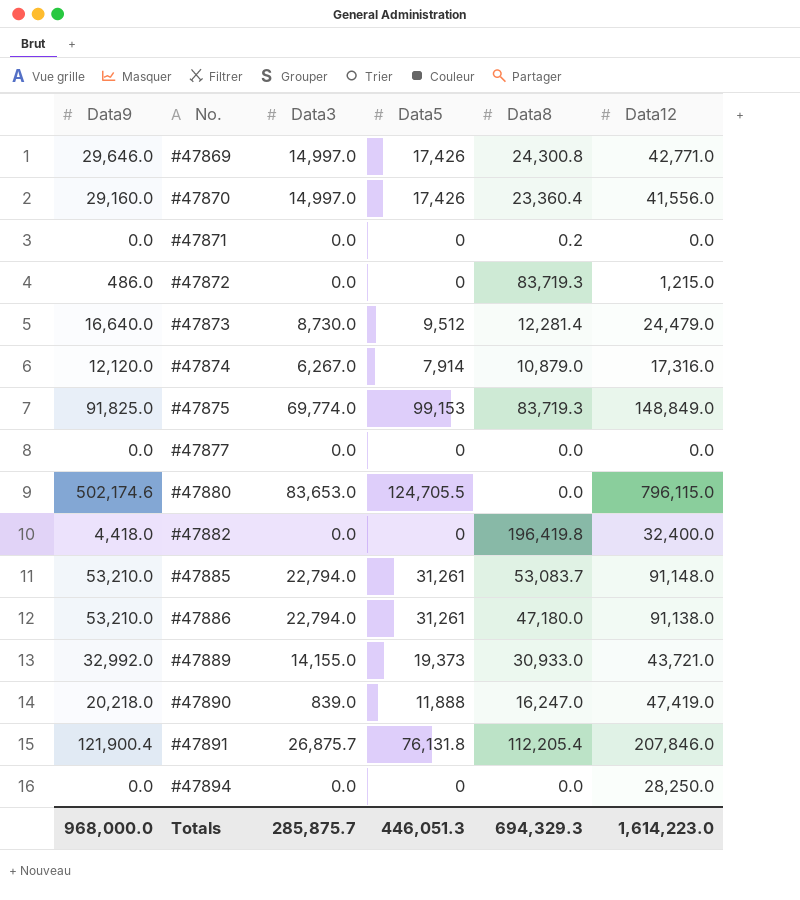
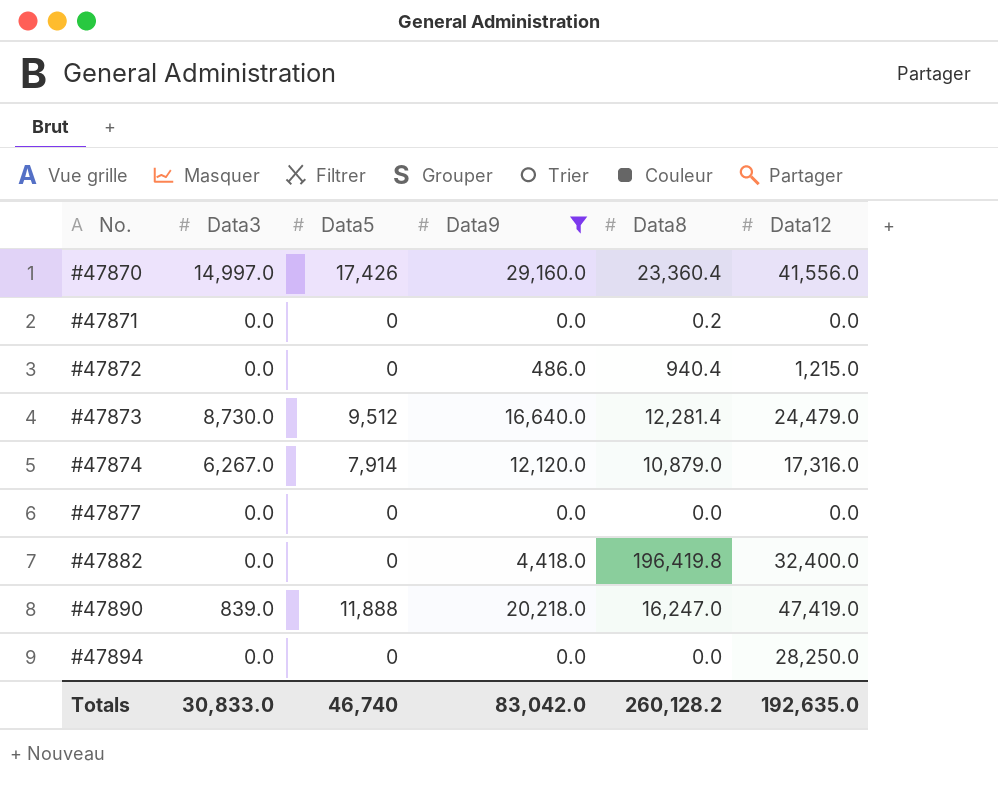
filter: none -> Data9 <= 29,160.0
column Data9 | position: 1 -> 4
#47872 | Data8: 83,719.3 -> 940.4
Totals | Data3: 285,875.7 -> 30,833.0
Totals | Data5: 446,051.3 -> 46,740
Totals | Data9: 968,000.0 -> 83,042.0
Totals | Data8: 694,329.3 -> 260,128.2
Totals | Data12: 1,614,223.0 -> 192,635.0

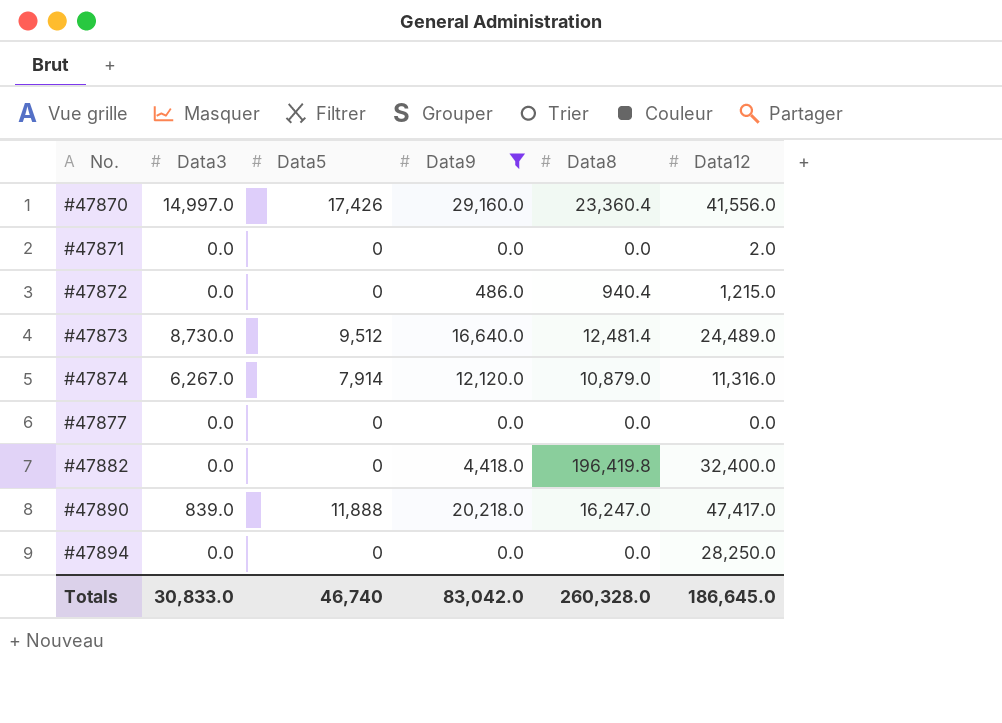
#47871 | Data8: 0.2 -> 0.0
#47871 | Data12: 0.0 -> 2.0
#47873 | Data8: 12,281.4 -> 12,481.4
#47873 | Data12: 24,479.0 -> 24,489.0
#47874 | Data12: 17,316.0 -> 11,316.0
#47890 | Data12: 47,419.0 -> 47,417.0
Totals | Data8: 260,128.2 -> 260,328.0
Totals | Data12: 192,635.0 -> 186,645.0

